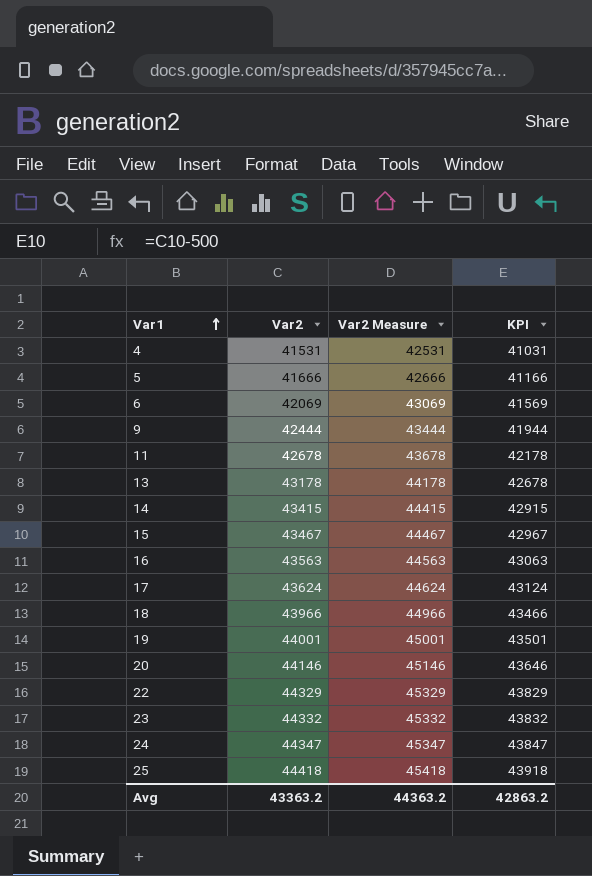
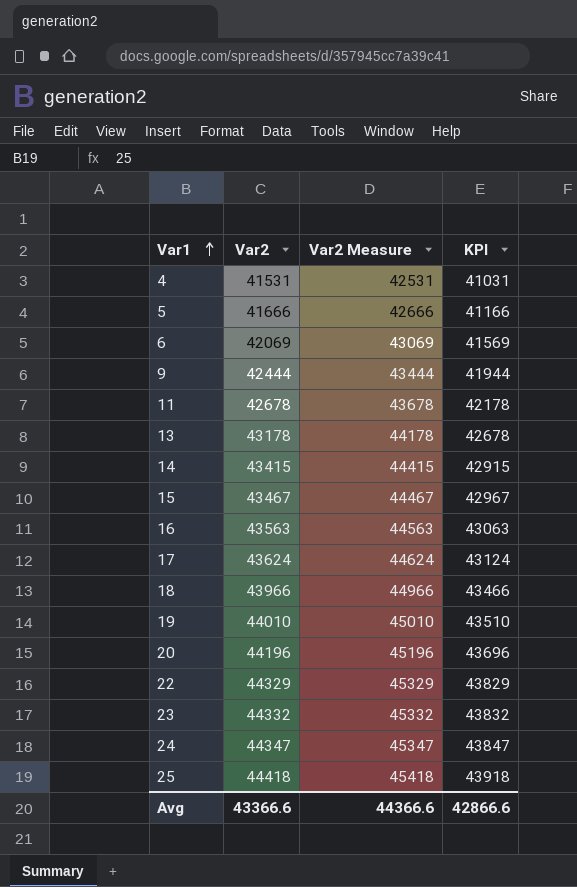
19 | Var2: 44001 -> 44010
19 | Var2 Measure: 45001 -> 45010
19 | KPI: 43501 -> 43510
20 | Var2: 44146 -> 44196
20 | Var2 Measure: 45146 -> 45196
20 | KPI: 43646 -> 43696
Avg | Var2: 43363.2 -> 43366.6
Avg | Var2 Measure: 44363.2 -> 44366.6
Avg | KPI: 42863.2 -> 42866.6

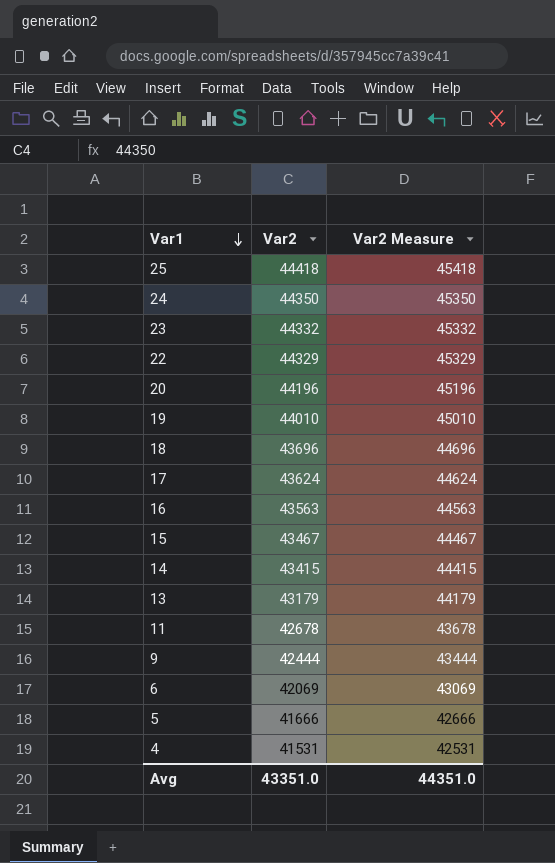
row order: Var1 ascending -> Var1 descending
column KPI | formula: [Var2] - 500 -> none
24 | Var2: 44347 -> 44350
24 | Var2 Measure: 45347 -> 45350
18 | Var2: 43966 -> 43696
18 | Var2 Measure: 44966 -> 44696
13 | Var2: 43178 -> 43179
13 | Var2 Measure: 44178 -> 44179
Avg | Var2: 43366.6 -> 43351.0
Avg | Var2 Measure: 44366.6 -> 44351.0

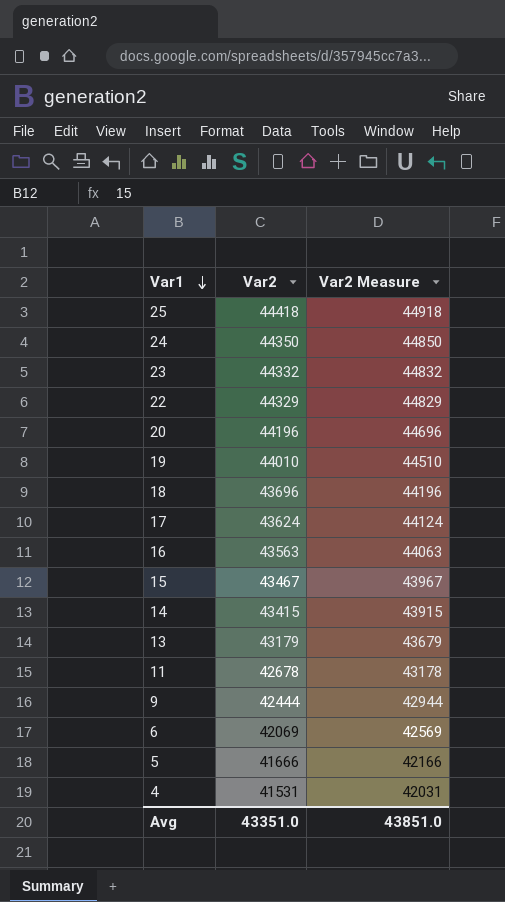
column Var2 Measure | formula: [Var2] + 1000 -> [Var2] + 500
Avg | Var2 Measure: 44351.0 -> 43851.0

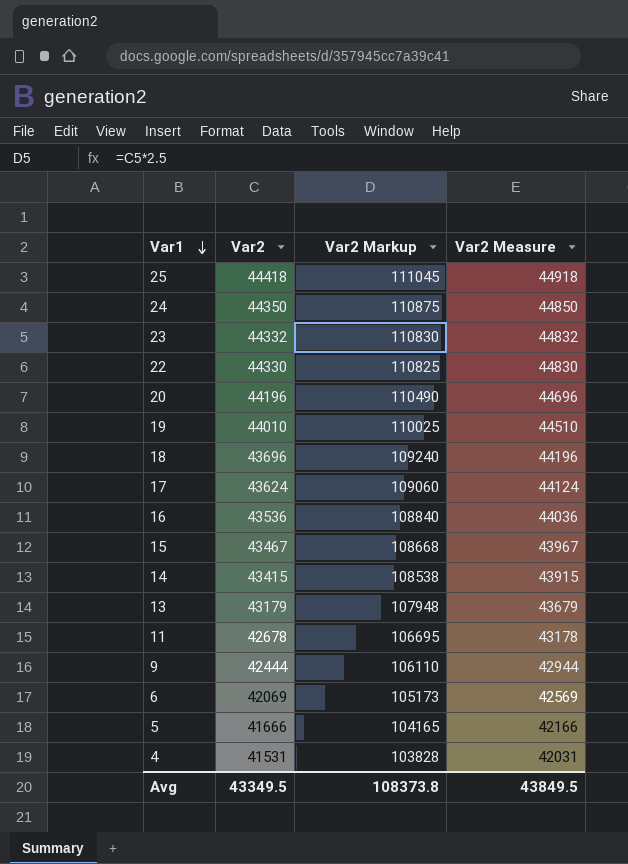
column Var2 Markup | formula: none -> [Var2] * 2.5
22 | Var2: 44329 -> 44330
22 | Var2 Measure: 44829 -> 44830
16 | Var2: 43563 -> 43536
16 | Var2 Measure: 44063 -> 44036
Avg | Var2: 43351.0 -> 43349.5
Avg | Var2 Measure: 43851.0 -> 43849.5

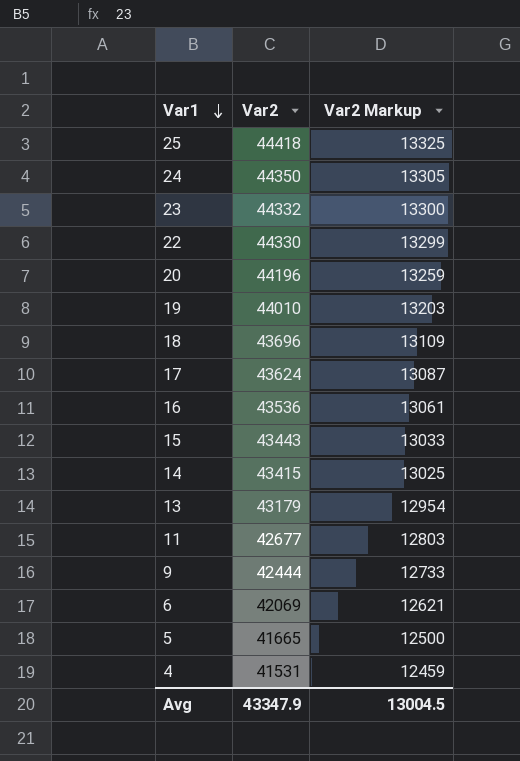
column Var2 Measure | formula: [Var2] + 500 -> none
column Var2 Markup | formula: [Var2] * 2.5 -> [Var2] * 0.3
15 | Var2: 43467 -> 43443
11 | Var2: 42678 -> 42677
5 | Var2: 41666 -> 41665
Avg | Var2: 43349.5 -> 43347.9
Avg | Var2 Markup: 108373.8 -> 13004.5

